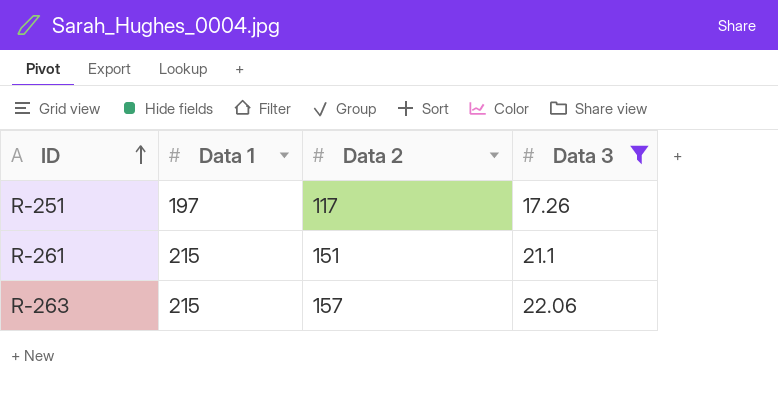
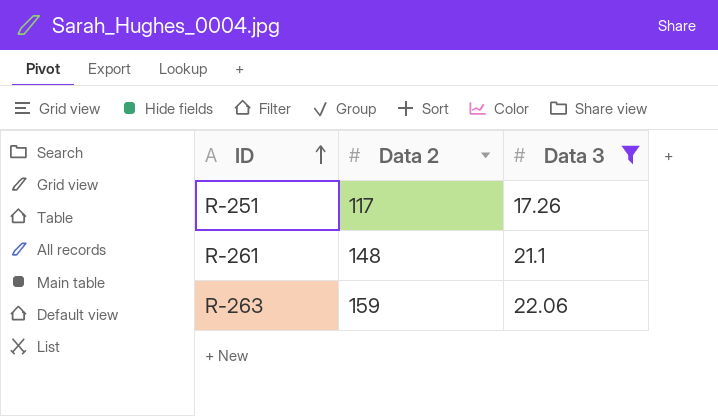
column Data 1 | position: 2 -> none
R-261 | Data 2: 151 -> 148
R-263 | Data 2: 157 -> 159

